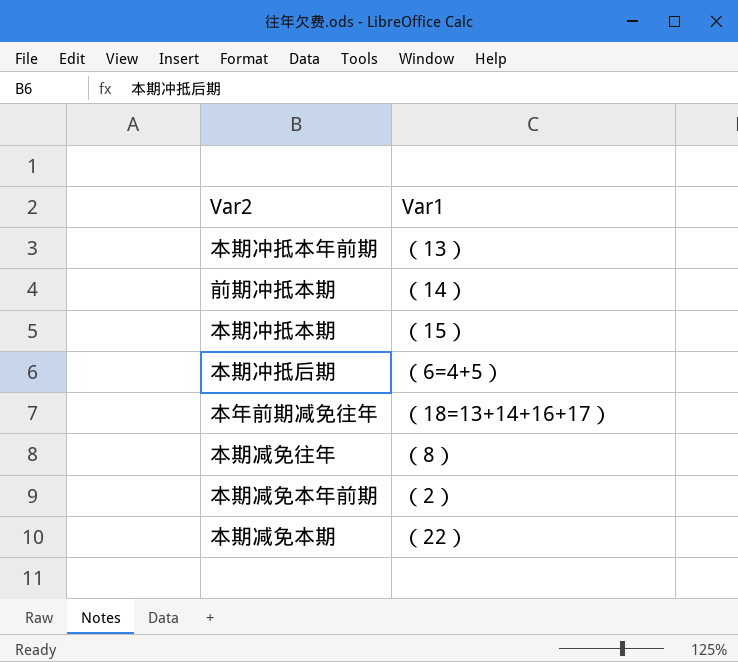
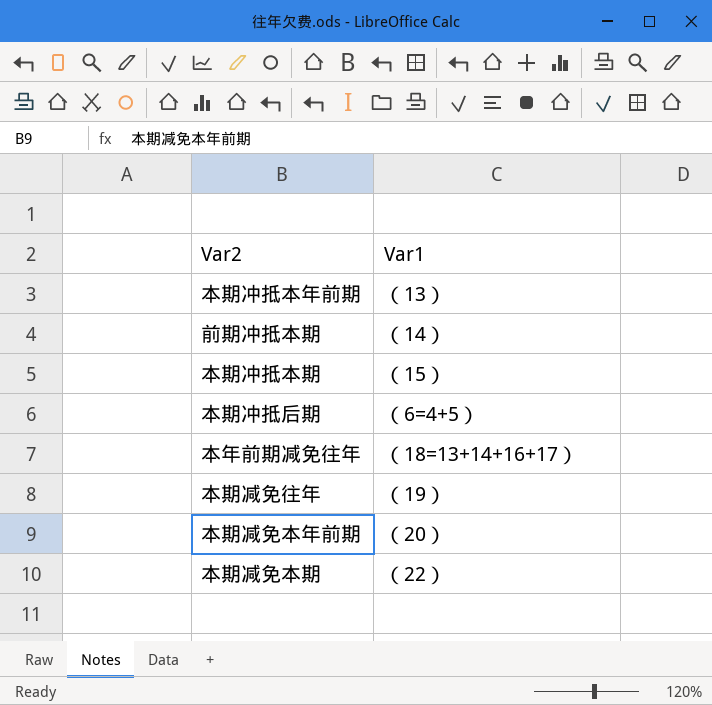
本期减免往年 | Var1: （8） -> （19）
本期减免本年前期 | Var1: （2） -> （20）

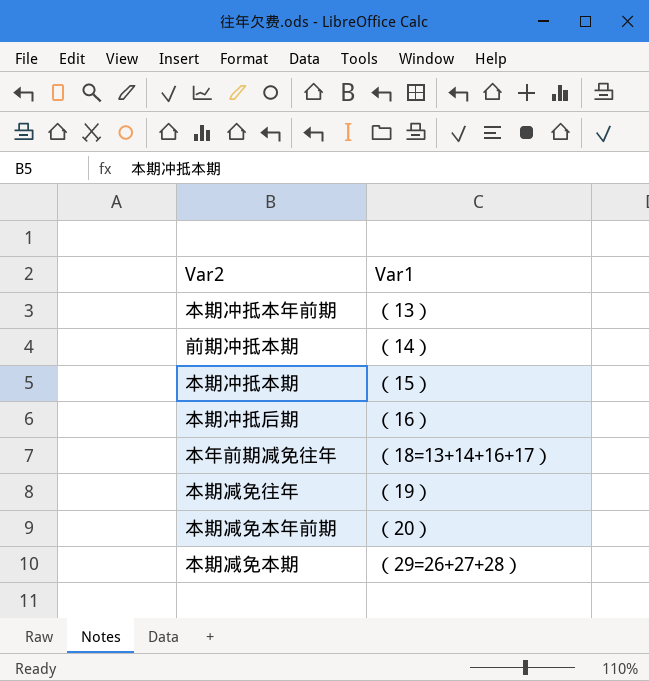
本期冲抵后期 | Var1: （6=4+5） -> （16）
本期减免本期 | Var1: （22） -> （29=26+27+28）

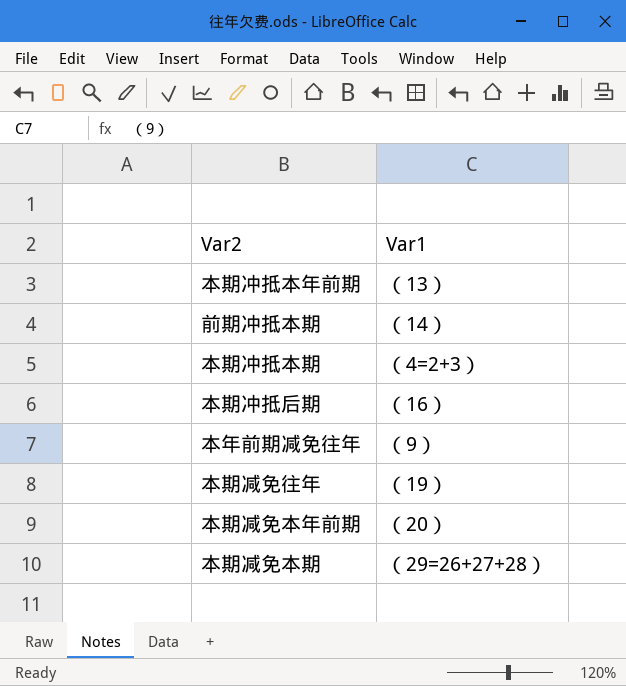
本期冲抵本期 | Var1: （15） -> （4=2+3）
本年前期减免往年 | Var1: （18=13+14+16+17） -> （9）

